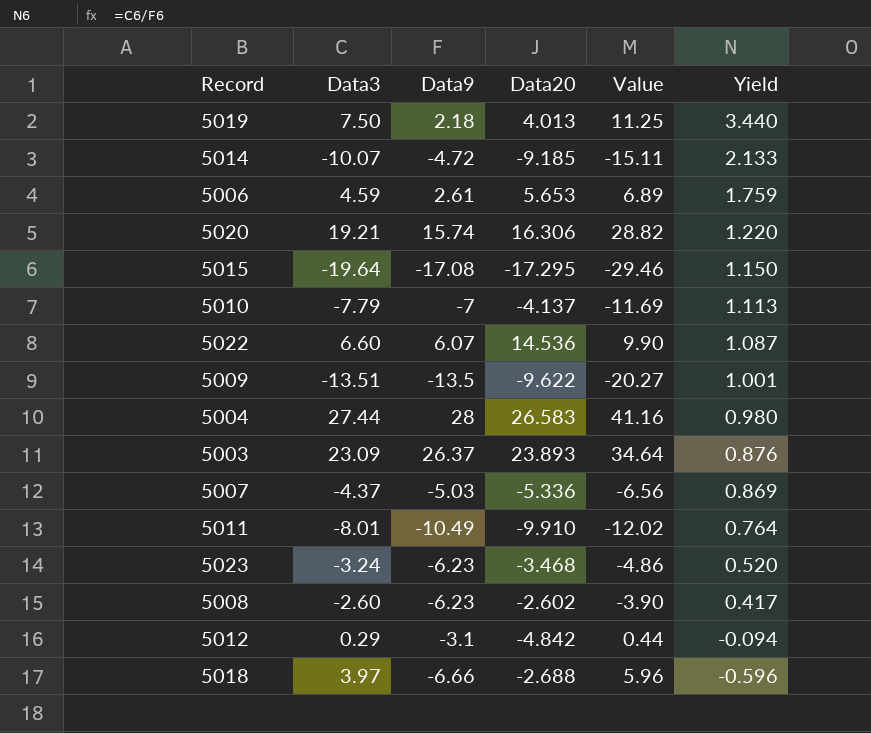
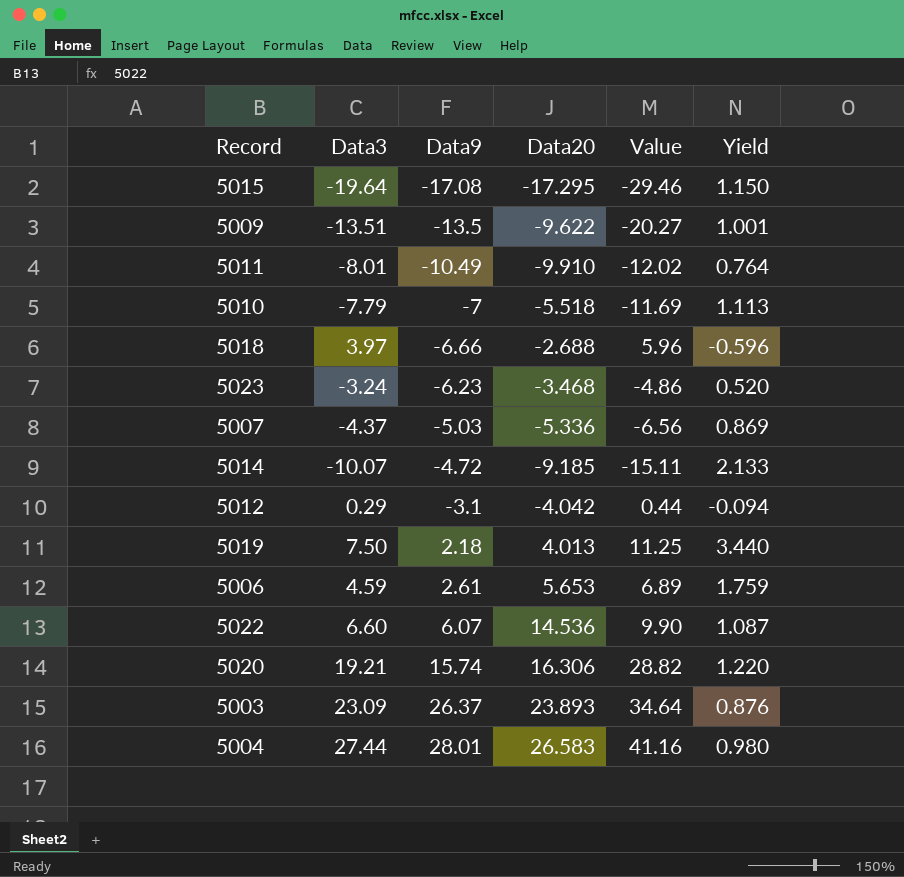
row order: Yield descending -> Data9 ascending
row 5008: -2.60 | -6.23 | -2.602 | -3.90 | 0.417 -> none
5010 | Data20: -4.137 -> -5.518
5012 | Data20: -4.842 -> -4.042
5004 | Data9: 28 -> 28.01

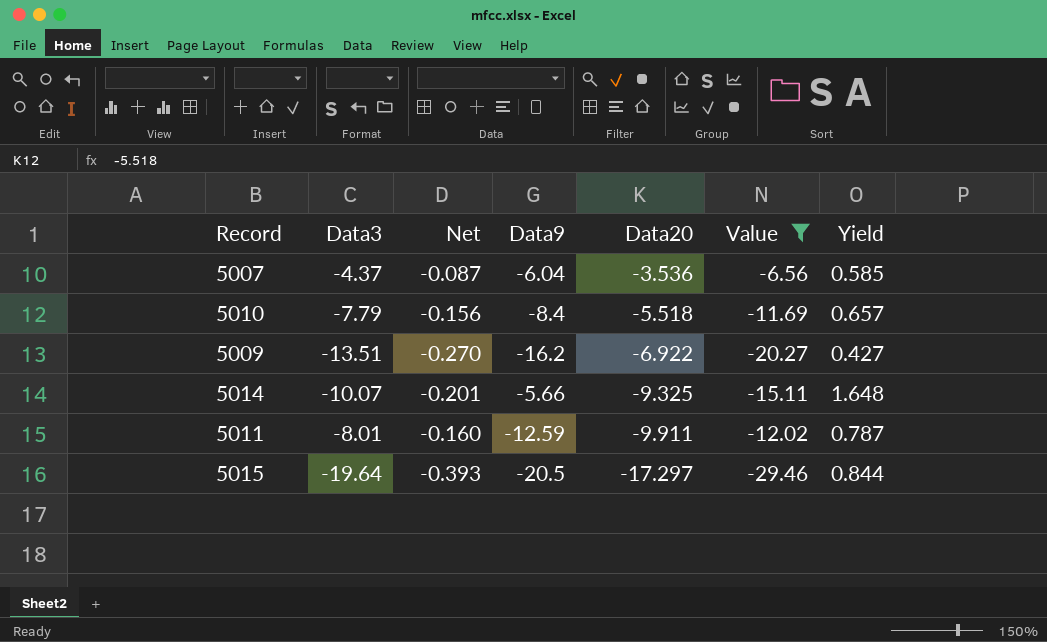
filter: none -> Value <= -6.56
row order: Data9 ascending -> Data20 descending
column Net | formula: none -> [Data3] * 0.02
column Yield | formula: [Data3] / [Data9] -> [Data20] / [Data9]
5007 | Data9: -5.03 -> -6.04
5007 | Data20: -5.336 -> -3.536
5010 | Data9: -7 -> -8.4
5009 | Data9: -13.5 -> -16.2
5009 | Data20: -9.622 -> -6.922
5014 | Data9: -4.72 -> -5.66
5014 | Data20: -9.185 -> -9.325
5011 | Data9: -10.49 -> -12.59
5011 | Data20: -9.910 -> -9.911
5015 | Data9: -17.08 -> -20.5
5015 | Data20: -17.295 -> -17.297

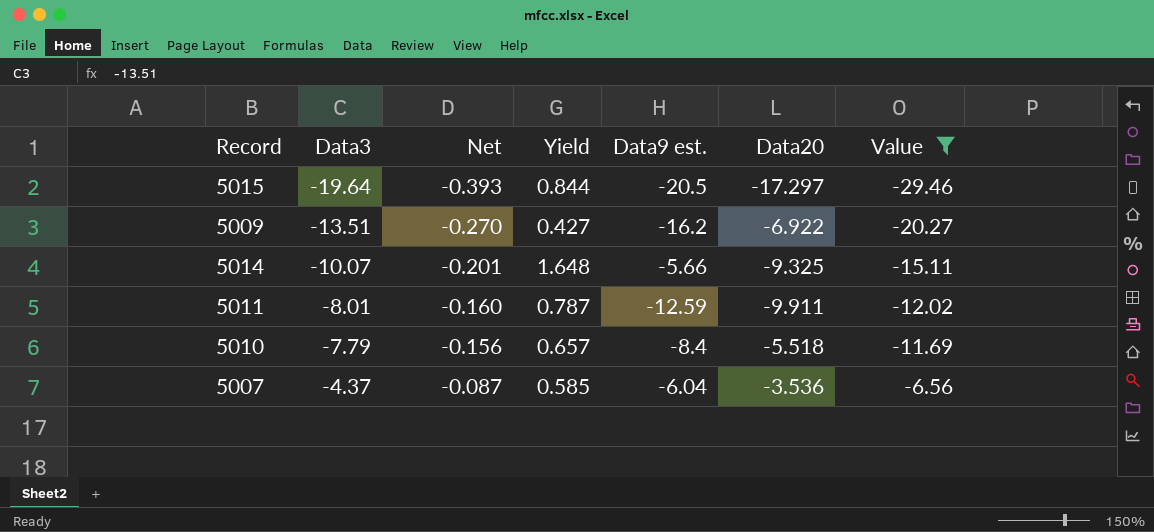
row order: Data20 descending -> Data3 ascending
column Yield | position: 7 -> 4
column name: Data9 -> Data9 est.

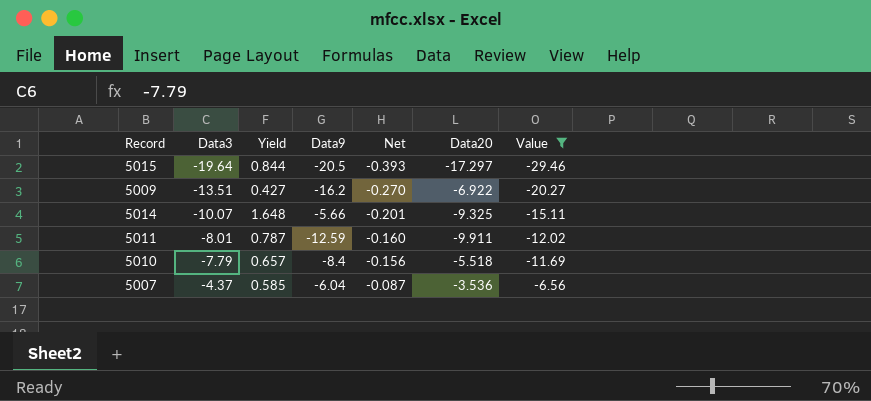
column name: Data9 est. -> Data9
column Net | position: 3 -> 5

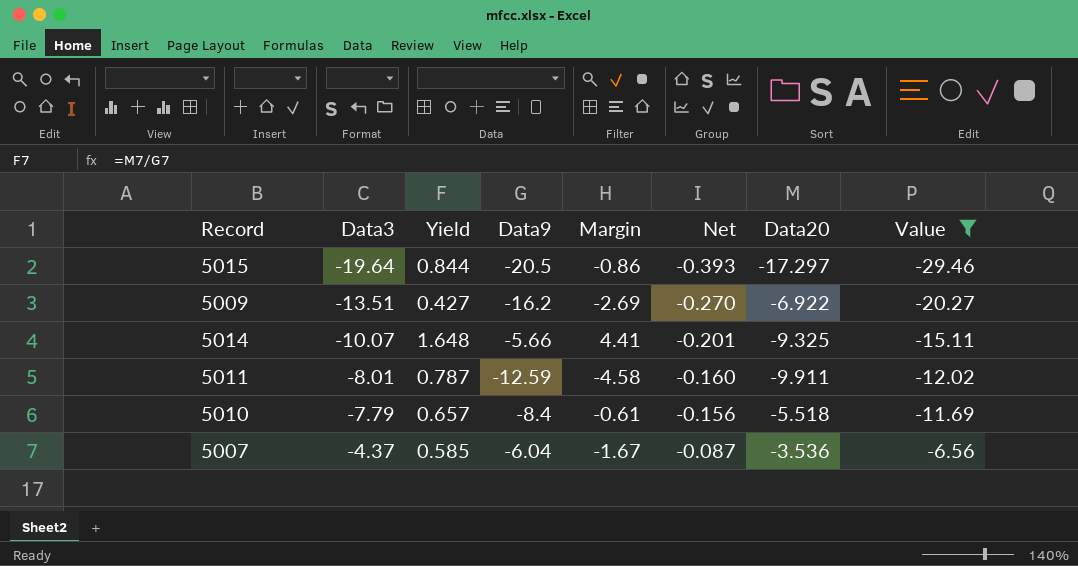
column Margin | formula: none -> [Data9] - [Data3]

